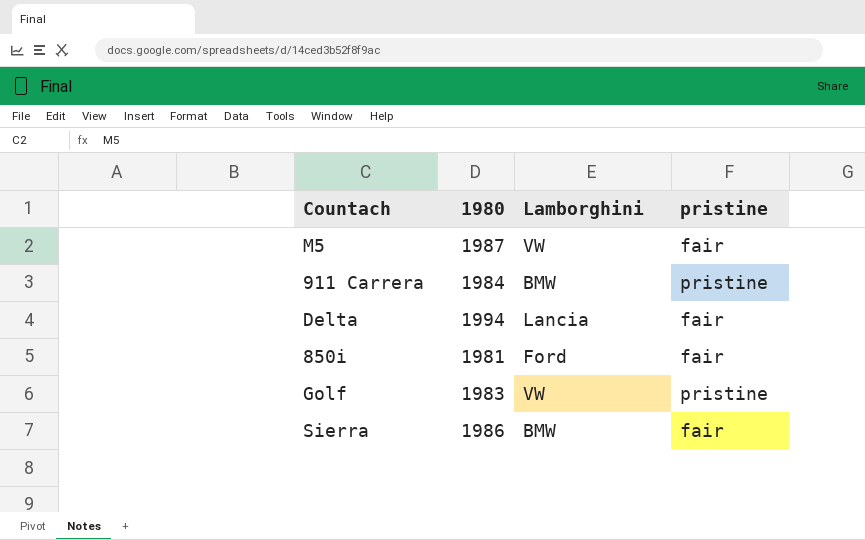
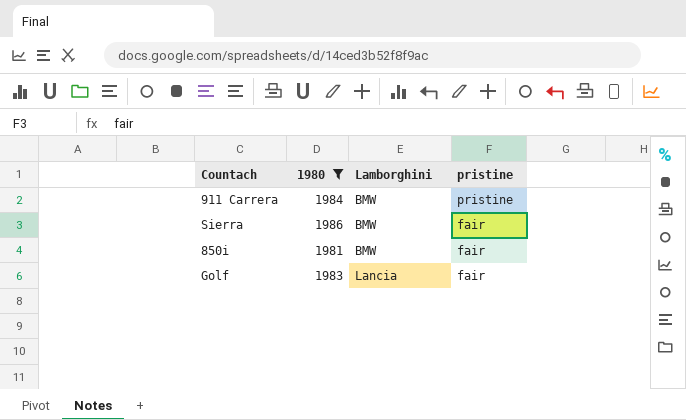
filter: none -> 1980 <= 1986
row order: none -> Lamborghini ascending
850i | Lamborghini: Ford -> BMW
Golf | Lamborghini: VW -> Lancia
Golf | pristine: pristine -> fair

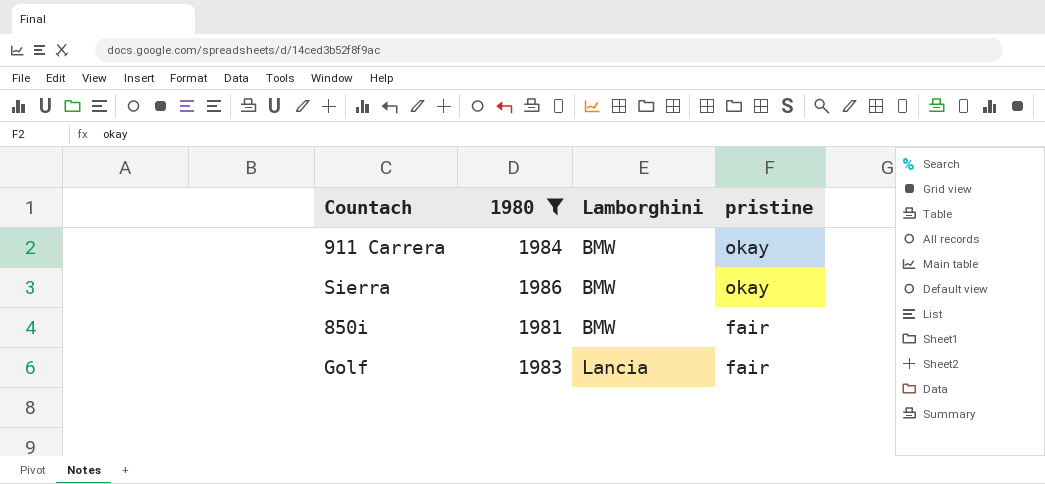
911 Carrera | pristine: pristine -> okay
Sierra | pristine: fair -> okay

